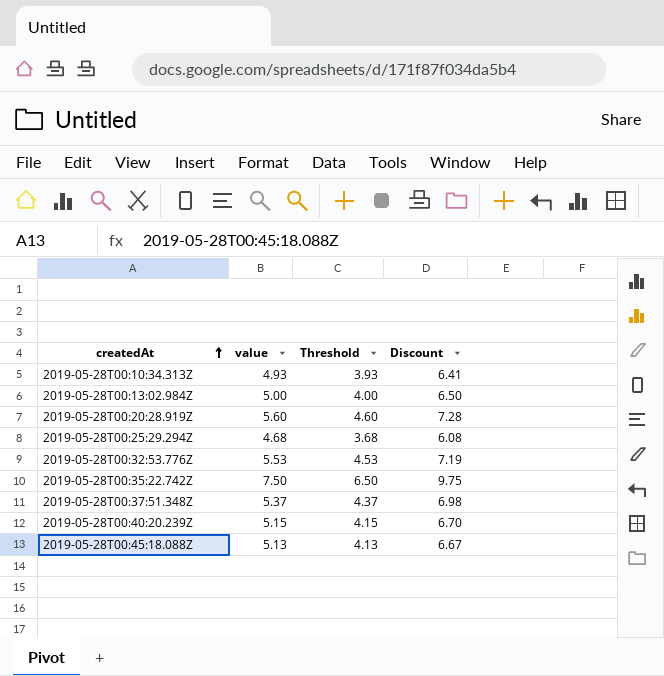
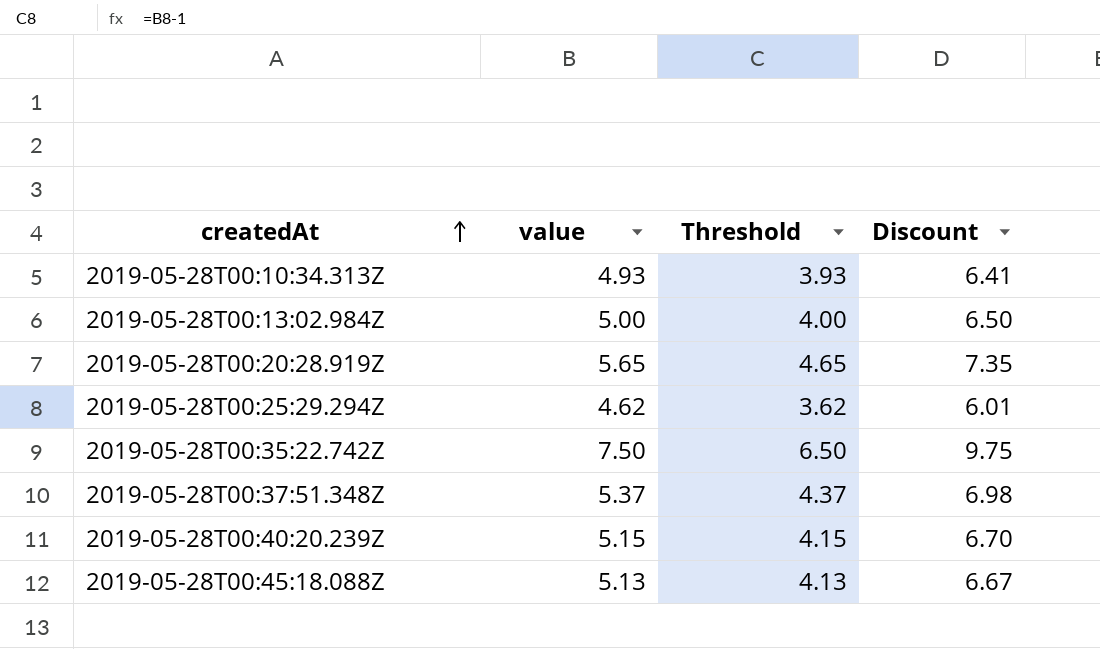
row 2019-05-28T00:32:53.776Z: 5.53 | 4.53 | 7.19 -> none
2019-05-28T00:20:28.919Z | value: 5.60 -> 5.65
2019-05-28T00:20:28.919Z | Threshold: 4.60 -> 4.65
2019-05-28T00:20:28.919Z | Discount: 7.28 -> 7.35
2019-05-28T00:25:29.294Z | value: 4.68 -> 4.62
2019-05-28T00:25:29.294Z | Threshold: 3.68 -> 3.62
2019-05-28T00:25:29.294Z | Discount: 6.08 -> 6.01

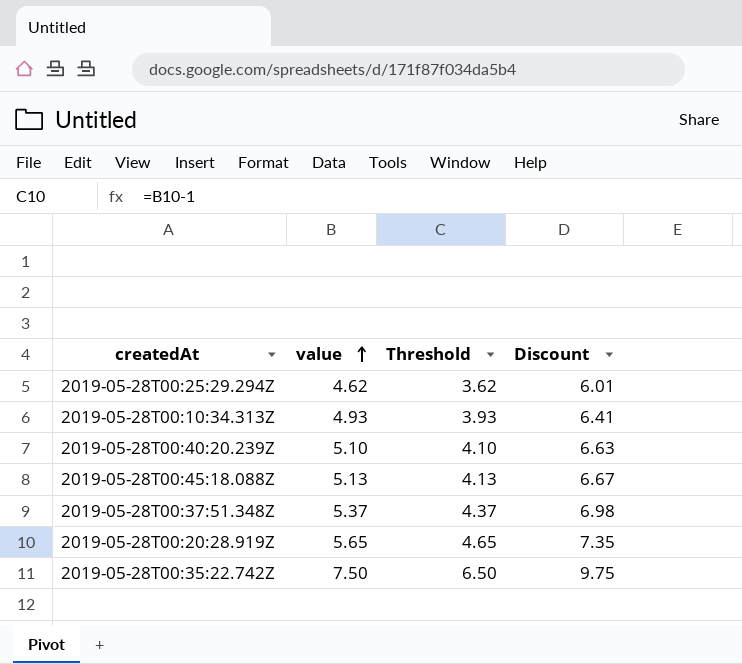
row order: createdAt ascending -> value ascending
row 2019-05-28T00:13:02.984Z: 5.00 | 4.00 | 6.50 -> none
2019-05-28T00:40:20.239Z | value: 5.15 -> 5.10
2019-05-28T00:40:20.239Z | Threshold: 4.15 -> 4.10
2019-05-28T00:40:20.239Z | Discount: 6.70 -> 6.63

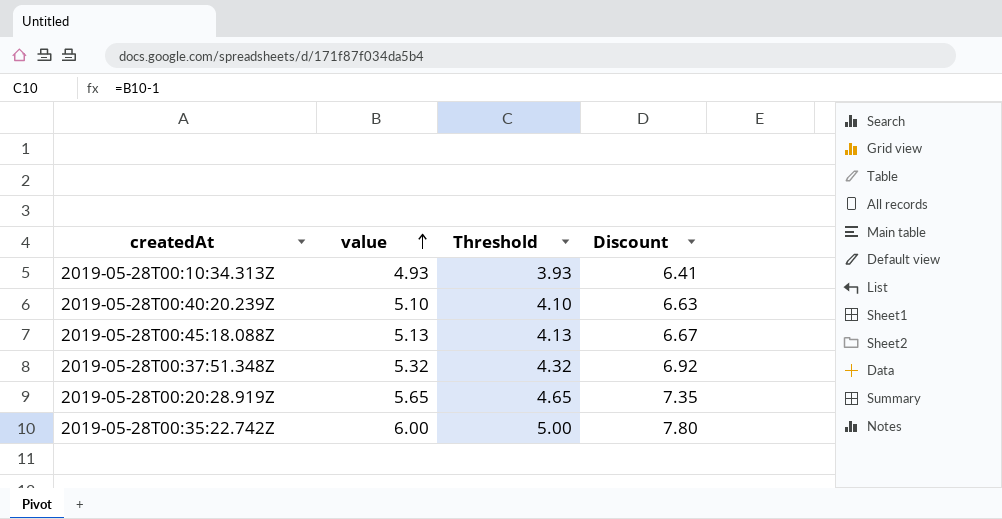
row 2019-05-28T00:25:29.294Z: 4.62 | 3.62 | 6.01 -> none
2019-05-28T00:37:51.348Z | value: 5.37 -> 5.32
2019-05-28T00:37:51.348Z | Threshold: 4.37 -> 4.32
2019-05-28T00:37:51.348Z | Discount: 6.98 -> 6.92
2019-05-28T00:35:22.742Z | value: 7.50 -> 6.00
2019-05-28T00:35:22.742Z | Threshold: 6.50 -> 5.00
2019-05-28T00:35:22.742Z | Discount: 9.75 -> 7.80

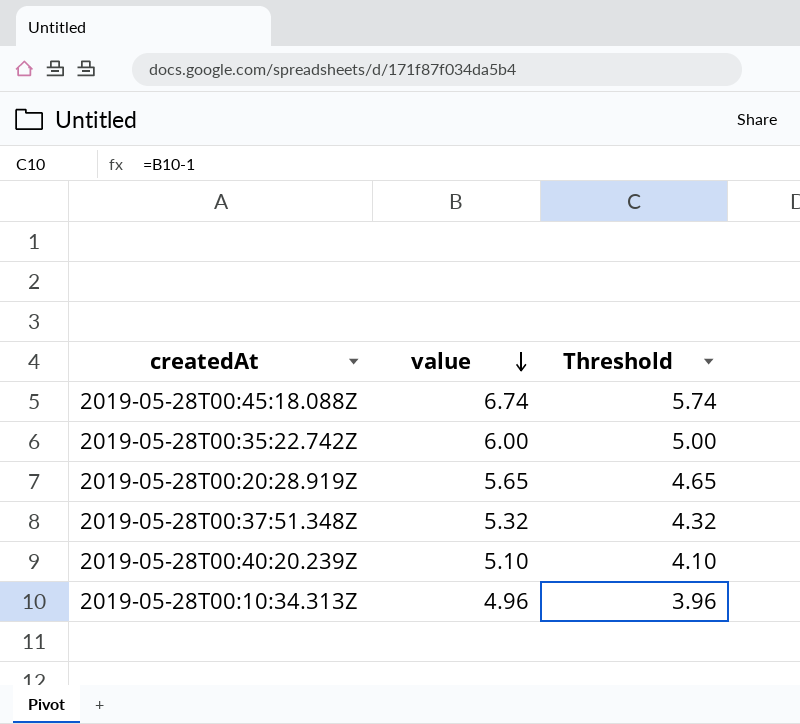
row order: value ascending -> value descending
column Discount | formula: [value] * 1.3 -> none
2019-05-28T00:45:18.088Z | value: 5.13 -> 6.74
2019-05-28T00:45:18.088Z | Threshold: 4.13 -> 5.74
2019-05-28T00:10:34.313Z | value: 4.93 -> 4.96
2019-05-28T00:10:34.313Z | Threshold: 3.93 -> 3.96

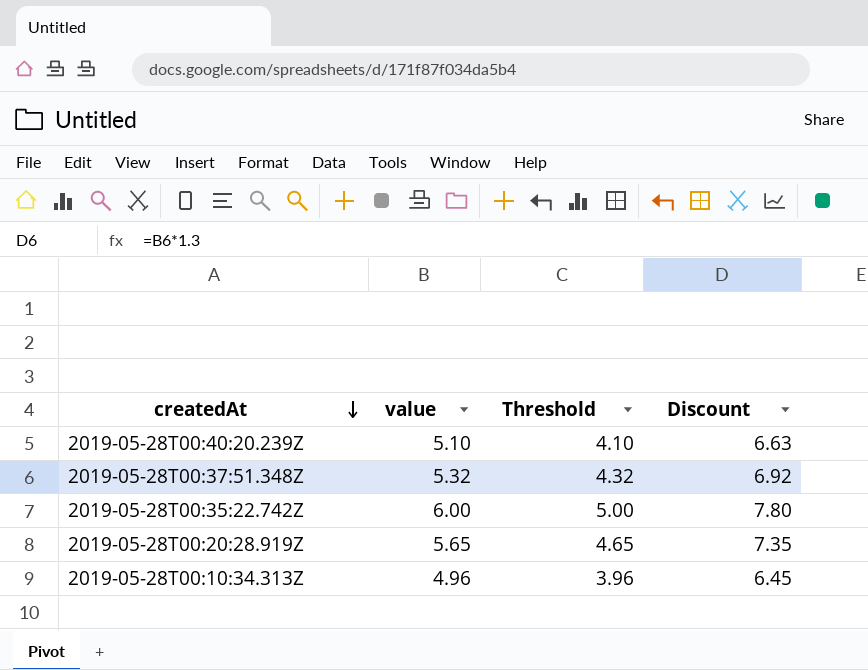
row order: value descending -> createdAt descending
column Discount | formula: none -> [value] * 1.3
row 2019-05-28T00:45:18.088Z: 6.74 | 5.74 -> none

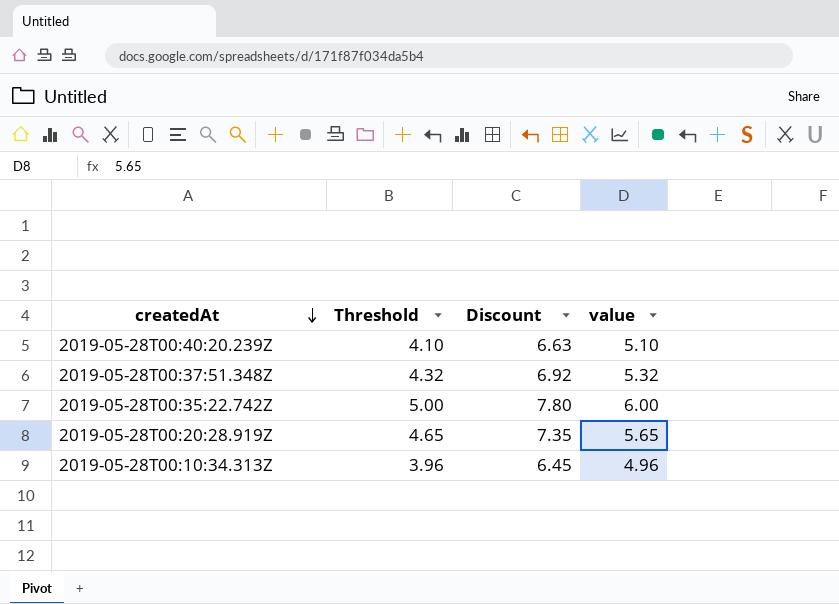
column value | position: 2 -> 4

